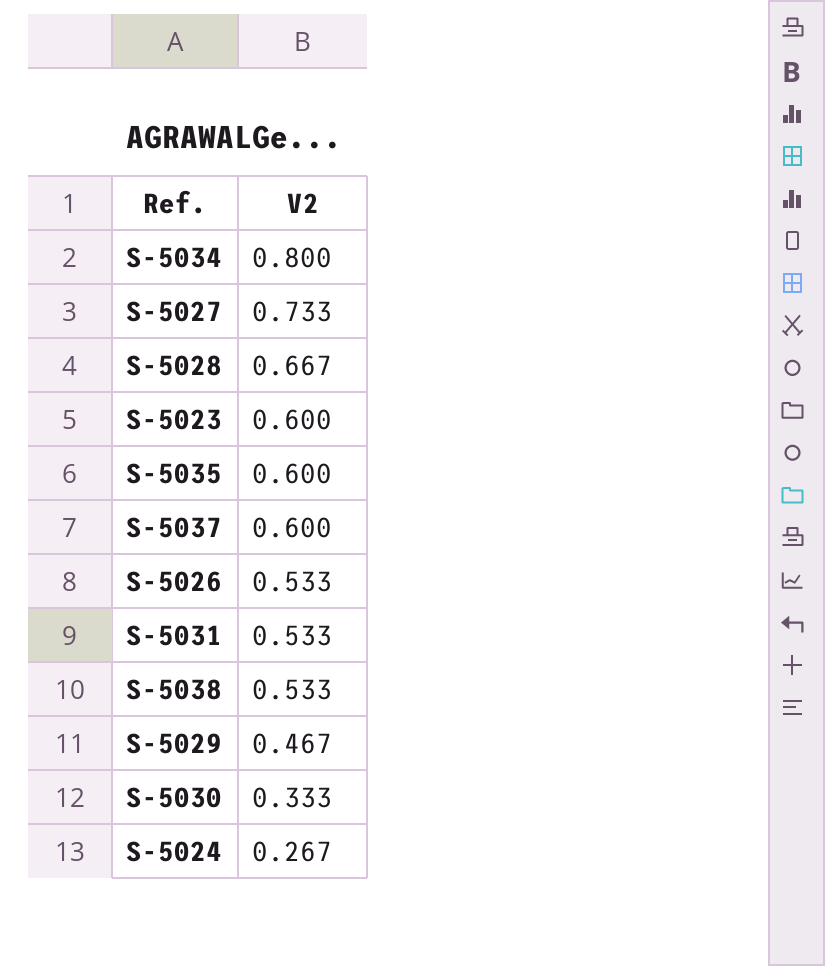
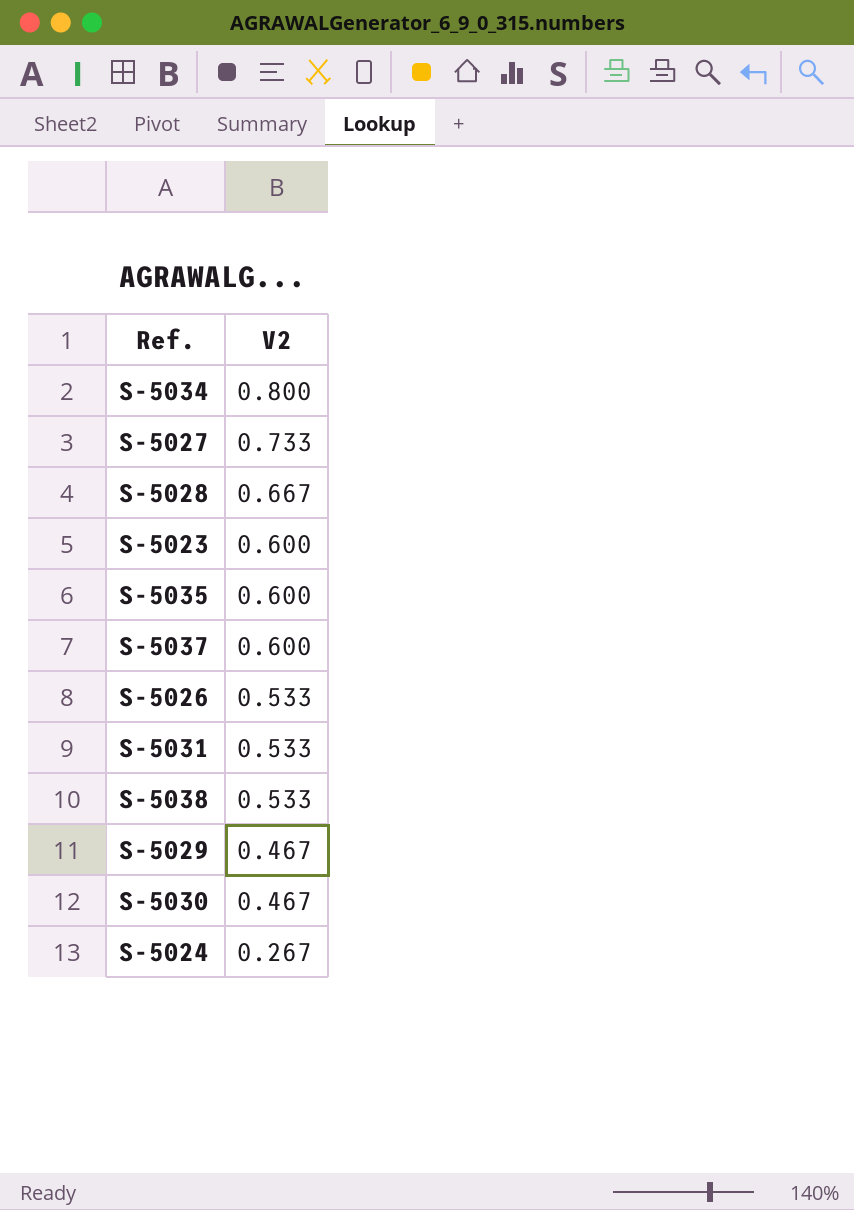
S-5030 | V2: 0.333 -> 0.467

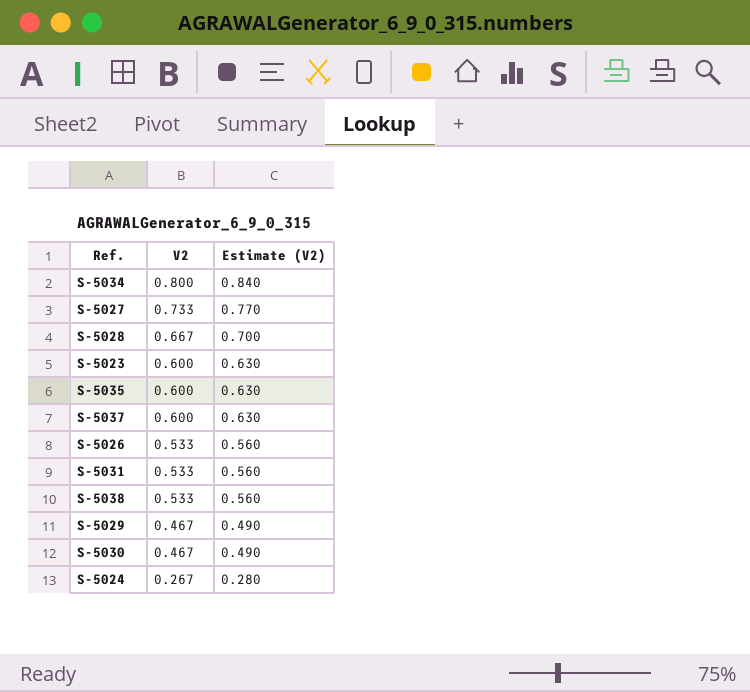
column Estimate (V2) | formula: none -> [V2] * 1.05

